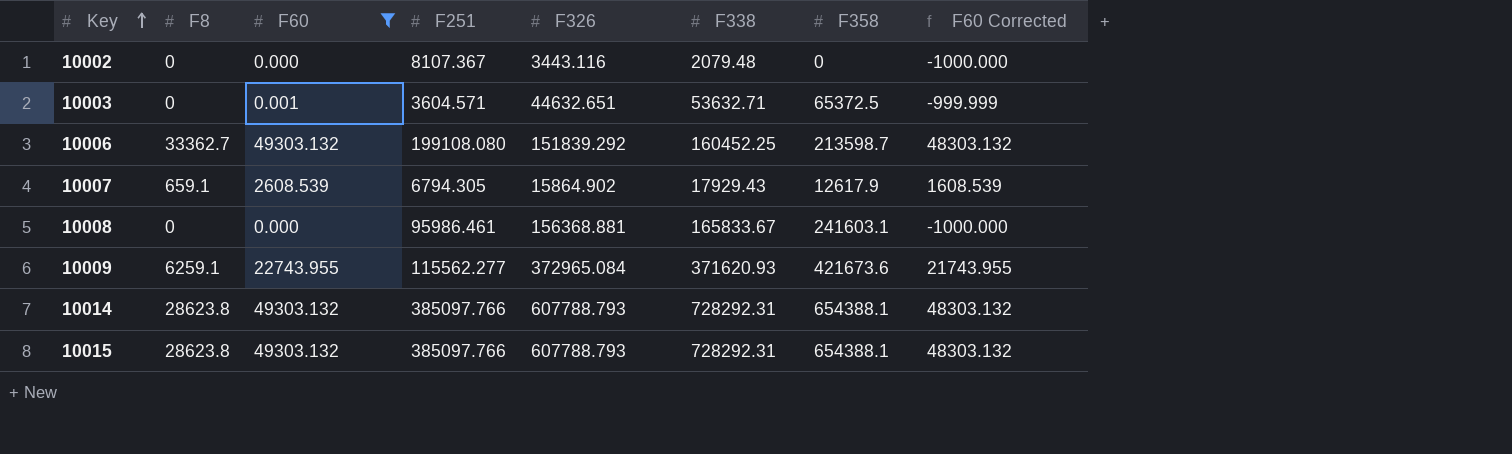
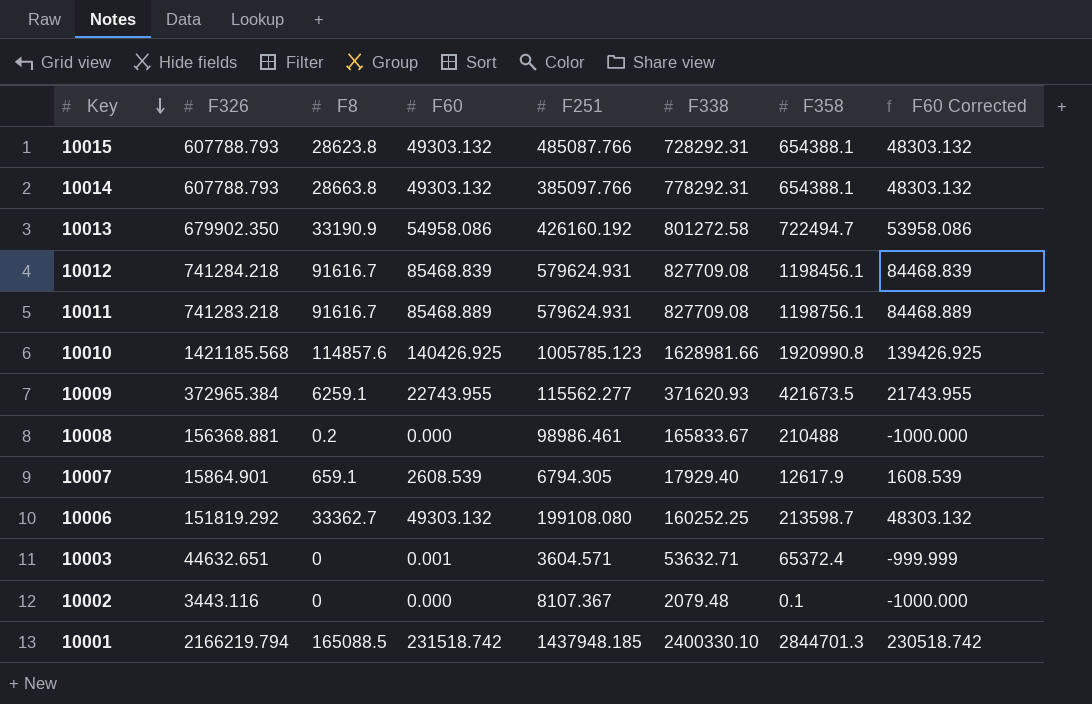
filter: F60 <= 49303.132 -> none
row order: Key ascending -> Key descending
column F326 | position: 5 -> 2
10015 | F251: 385097.766 -> 485087.766
10014 | F8: 28623.8 -> 28663.8
10014 | F338: 728292.31 -> 778292.31
10009 | F326: 372965.084 -> 372965.384
10009 | F358: 421673.6 -> 421673.5
10008 | F8: 0 -> 0.2
10008 | F251: 95986.461 -> 98986.461
10008 | F358: 241603.1 -> 210488
10007 | F326: 15864.902 -> 15864.901
10007 | F338: 17929.43 -> 17929.40
10006 | F326: 151839.292 -> 151819.292
10006 | F338: 160452.25 -> 160252.25
10003 | F358: 65372.5 -> 65372.4
10002 | F358: 0 -> 0.1

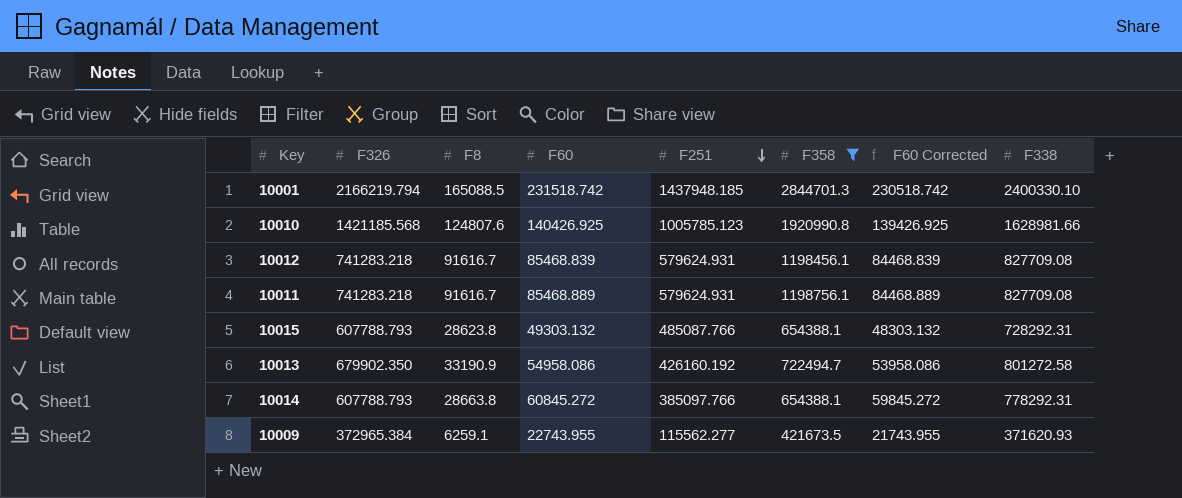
filter: none -> F358 >= 421673.5
row order: Key descending -> F251 descending
column F338 | position: 6 -> 8
10010 | F8: 114857.6 -> 124807.6
10012 | F326: 741284.218 -> 741283.218
10014 | F60: 49303.132 -> 60845.272
10014 | F60 Corrected: 48303.132 -> 59845.272

